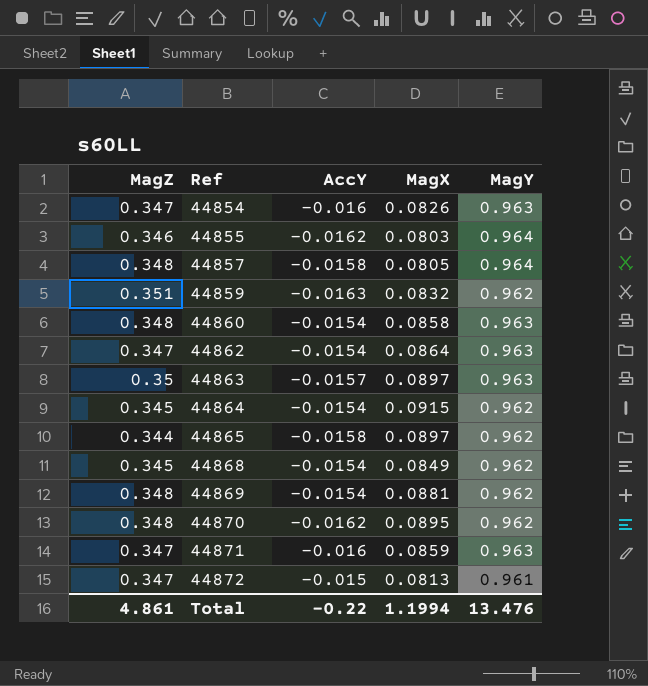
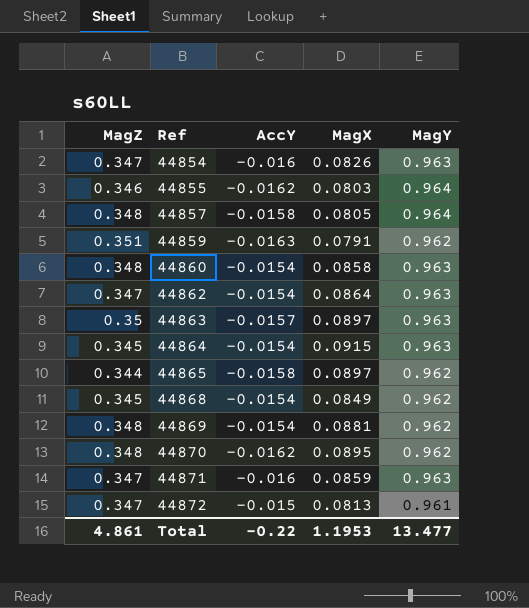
44859 | MagX: 0.0832 -> 0.0791
44864 | MagY: 0.962 -> 0.963
Total | MagX: 1.1994 -> 1.1953
Total | MagY: 13.476 -> 13.477

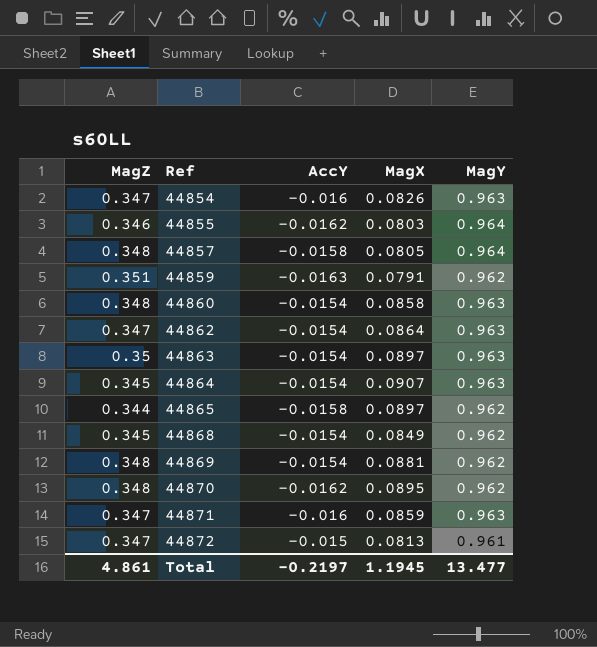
44863 | AccY: -0.0157 -> -0.0154
44864 | MagX: 0.0915 -> 0.0907
Total | AccY: -0.22 -> -0.2197
Total | MagX: 1.1953 -> 1.1945

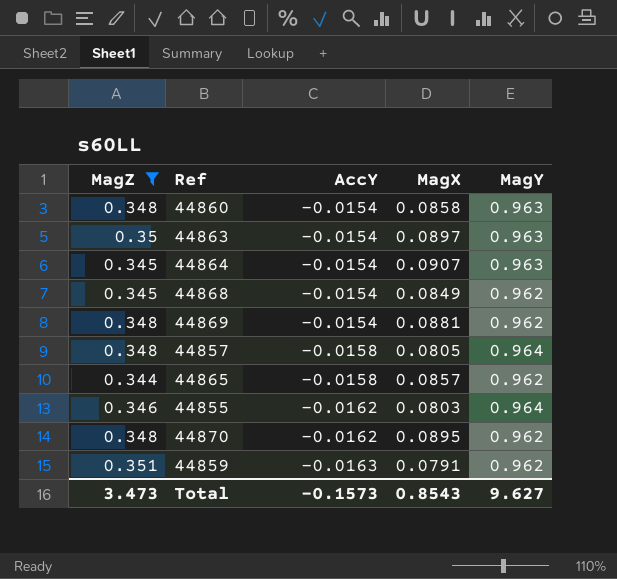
filter: none -> MagZ != 0.347
row order: Ref ascending -> AccY descending
44865 | MagX: 0.0897 -> 0.0857
Total | MagZ: 4.861 -> 3.473
Total | AccY: -0.2197 -> -0.1573
Total | MagX: 1.1945 -> 0.8543
Total | MagY: 13.477 -> 9.627

